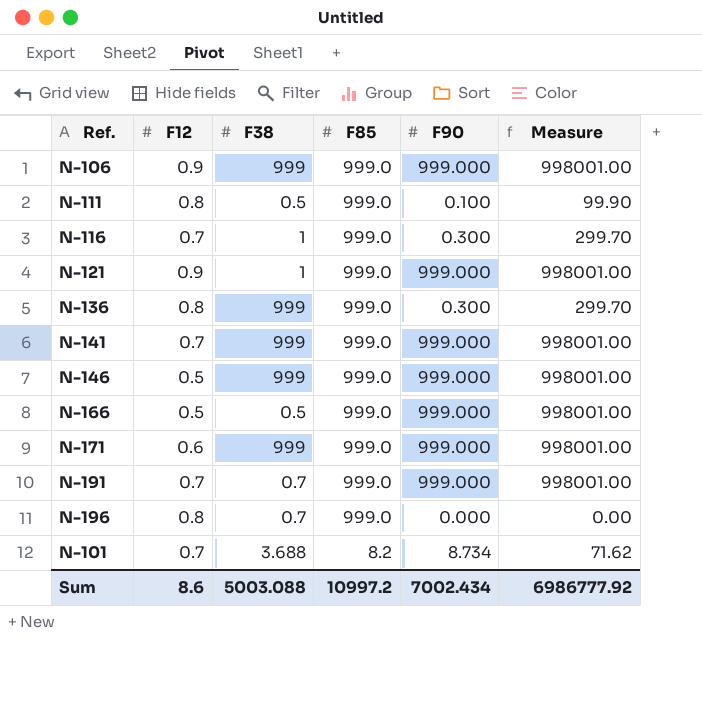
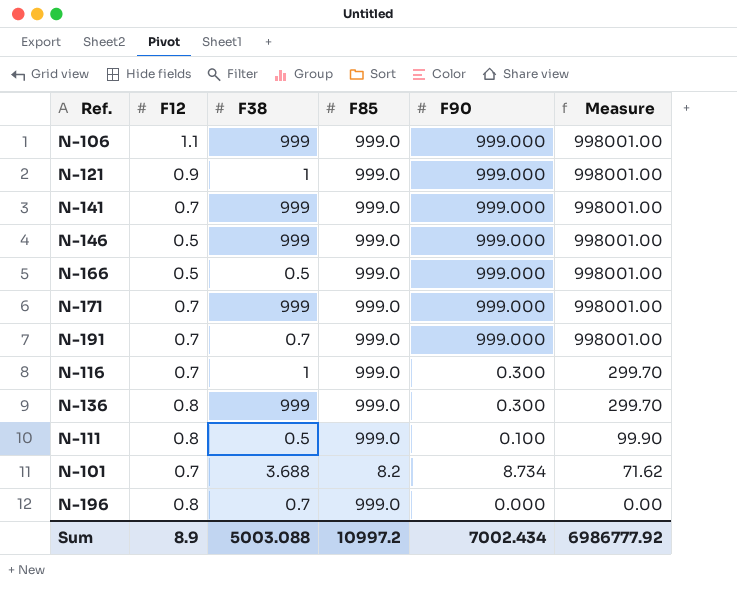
row order: F85 descending -> Measure descending
N-106 | F12: 0.9 -> 1.1
N-171 | F12: 0.6 -> 0.7
Sum | F12: 8.6 -> 8.9

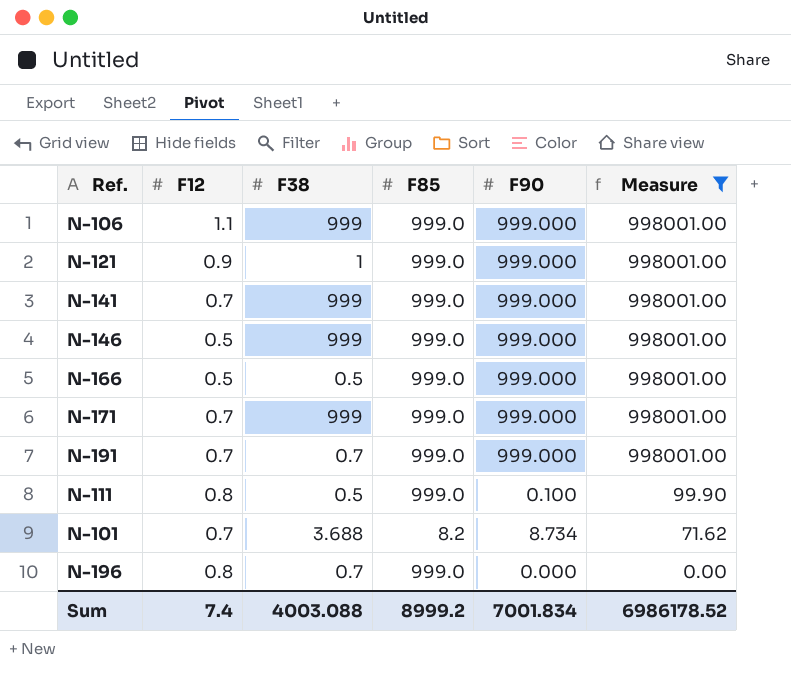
filter: none -> Measure != 299.70
Sum | F12: 8.9 -> 7.4
Sum | F38: 5003.088 -> 4003.088
Sum | F85: 10997.2 -> 8999.2
Sum | F90: 7002.434 -> 7001.834
Sum | Measure: 6986777.92 -> 6986178.52

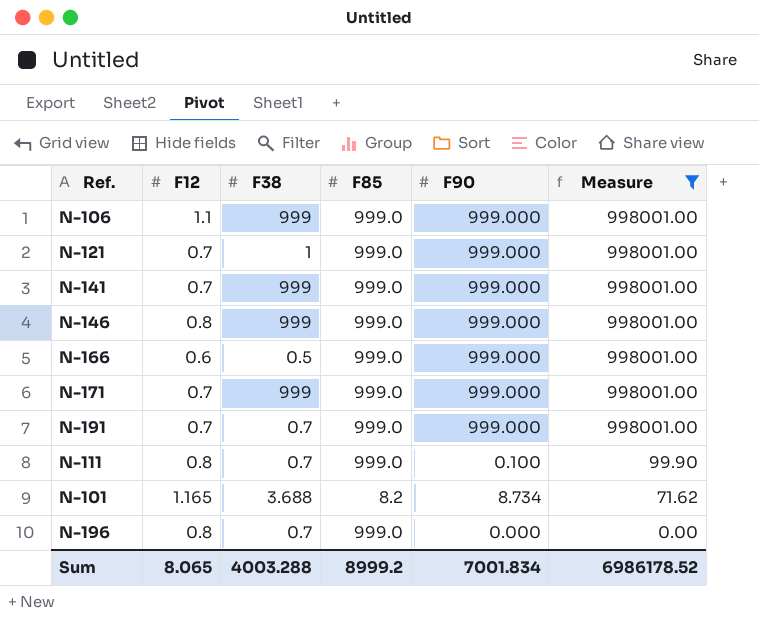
N-121 | F12: 0.9 -> 0.7
N-146 | F12: 0.5 -> 0.8
N-166 | F12: 0.5 -> 0.6
N-111 | F38: 0.5 -> 0.7
N-101 | F12: 0.7 -> 1.165
Sum | F12: 7.4 -> 8.065
Sum | F38: 4003.088 -> 4003.288

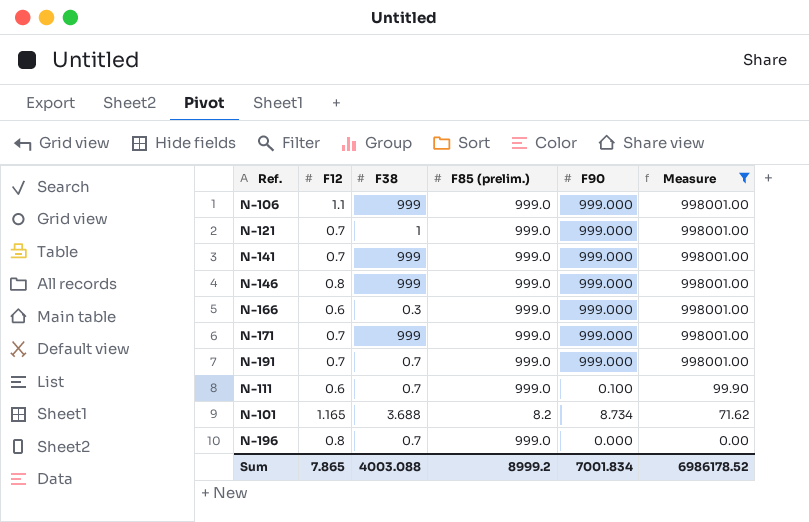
column name: F85 -> F85 (prelim.)
N-166 | F38: 0.5 -> 0.3
N-111 | F12: 0.8 -> 0.6
Sum | F12: 8.065 -> 7.865
Sum | F38: 4003.288 -> 4003.088

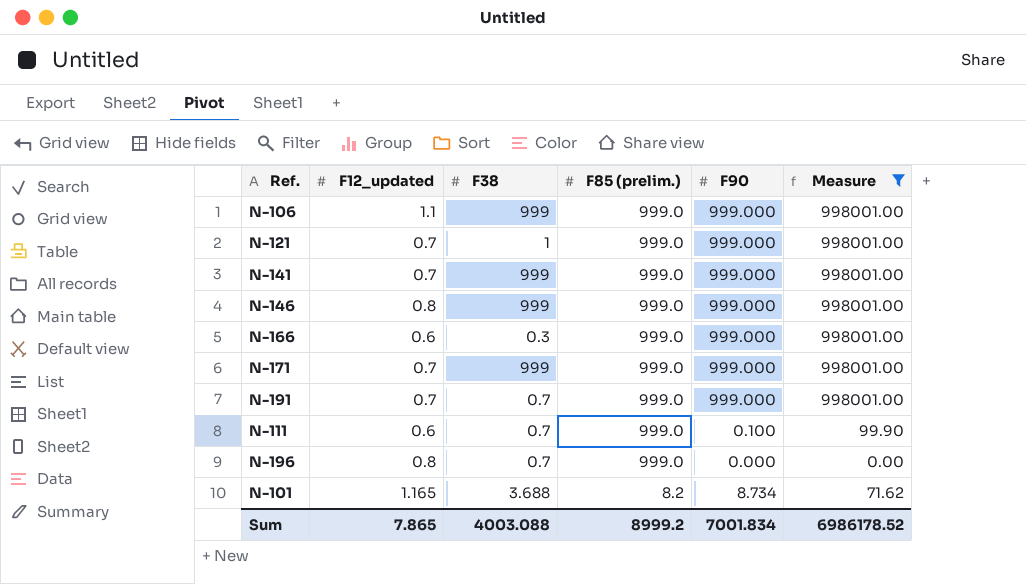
row order: Measure descending -> F85 (prelim.) descending
column name: F12 -> F12_updated

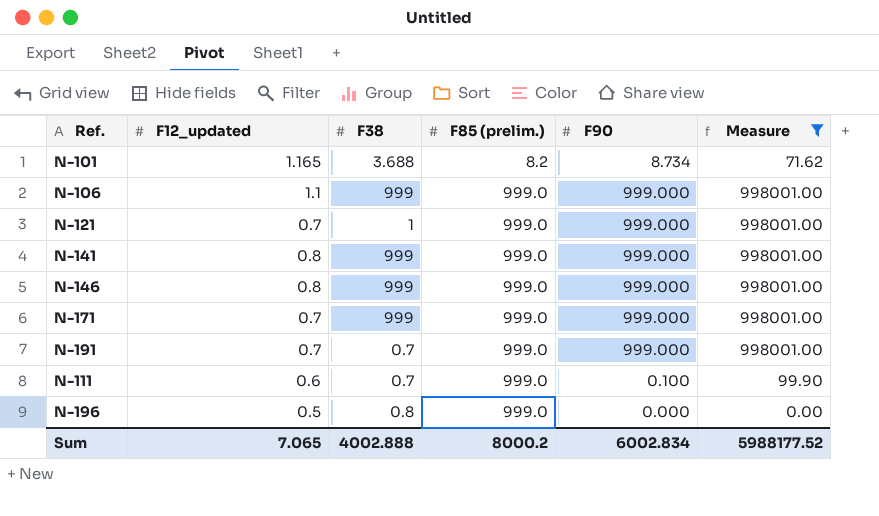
row order: F85 (prelim.) descending -> F85 (prelim.) ascending
row N-166: 0.6 | 0.3 | 999.0 | 999.000 | 998001.00 -> none
N-141 | F12_updated: 0.7 -> 0.8
N-196 | F12_updated: 0.8 -> 0.5
N-196 | F38: 0.7 -> 0.8
Sum | F12_updated: 7.865 -> 7.065
Sum | F38: 4003.088 -> 4002.888
Sum | F85 (prelim.): 8999.2 -> 8000.2
Sum | F90: 7001.834 -> 6002.834
Sum | Measure: 6986178.52 -> 5988177.52

